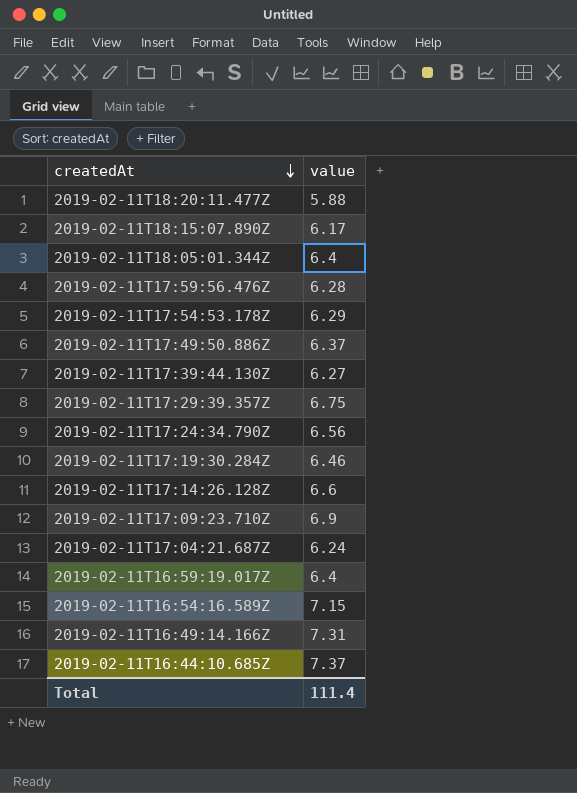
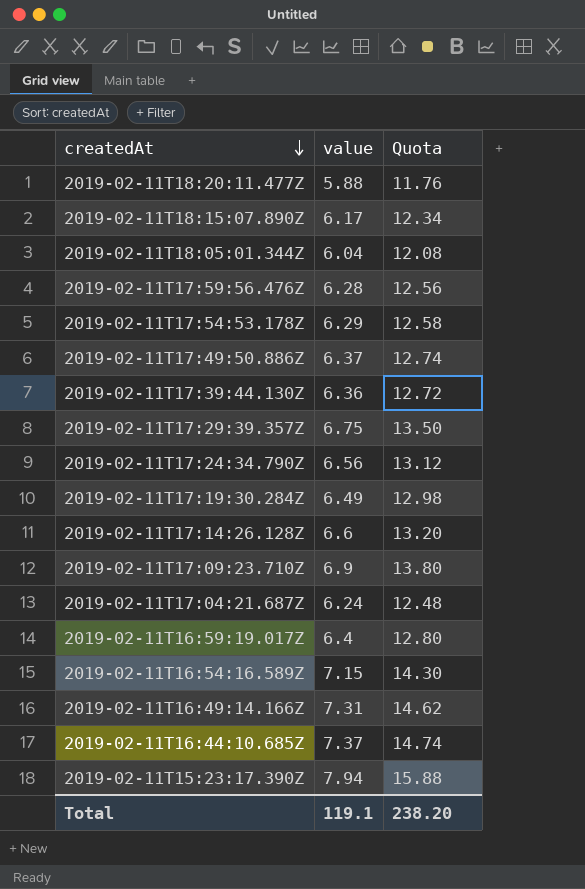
column Quota | formula: none -> [value] * 2
2019-02-11T18:05:01.344Z | value: 6.4 -> 6.04
2019-02-11T17:39:44.130Z | value: 6.27 -> 6.36
2019-02-11T17:19:30.284Z | value: 6.46 -> 6.49
row 2019-02-11T15:23:17.390Z: none -> 7.94 | 15.88
Total | value: 111.4 -> 119.1

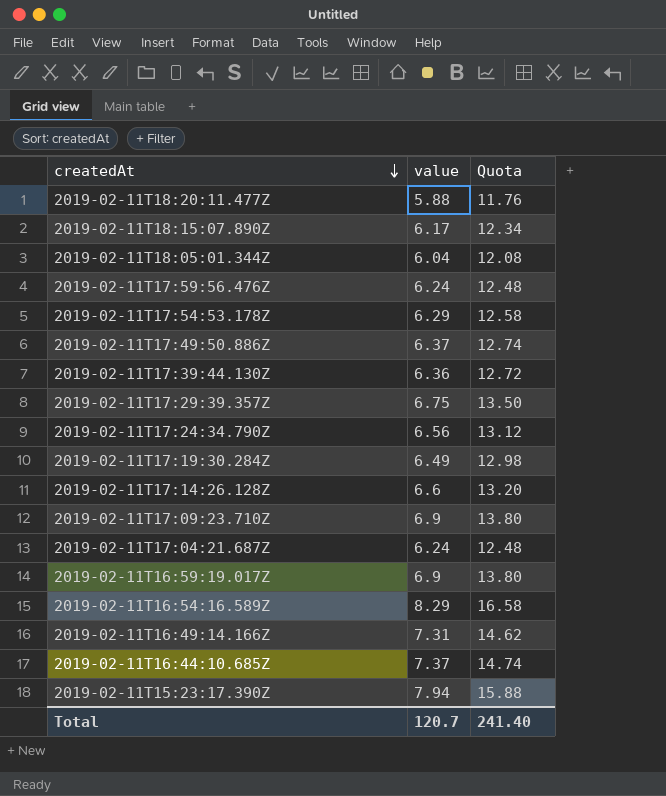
2019-02-11T17:59:56.476Z | value: 6.28 -> 6.24
2019-02-11T17:59:56.476Z | Quota: 12.56 -> 12.48
2019-02-11T16:59:19.017Z | value: 6.4 -> 6.9
2019-02-11T16:59:19.017Z | Quota: 12.80 -> 13.80
2019-02-11T16:54:16.589Z | value: 7.15 -> 8.29
2019-02-11T16:54:16.589Z | Quota: 14.30 -> 16.58
Total | value: 119.1 -> 120.7
Total | Quota: 238.20 -> 241.40

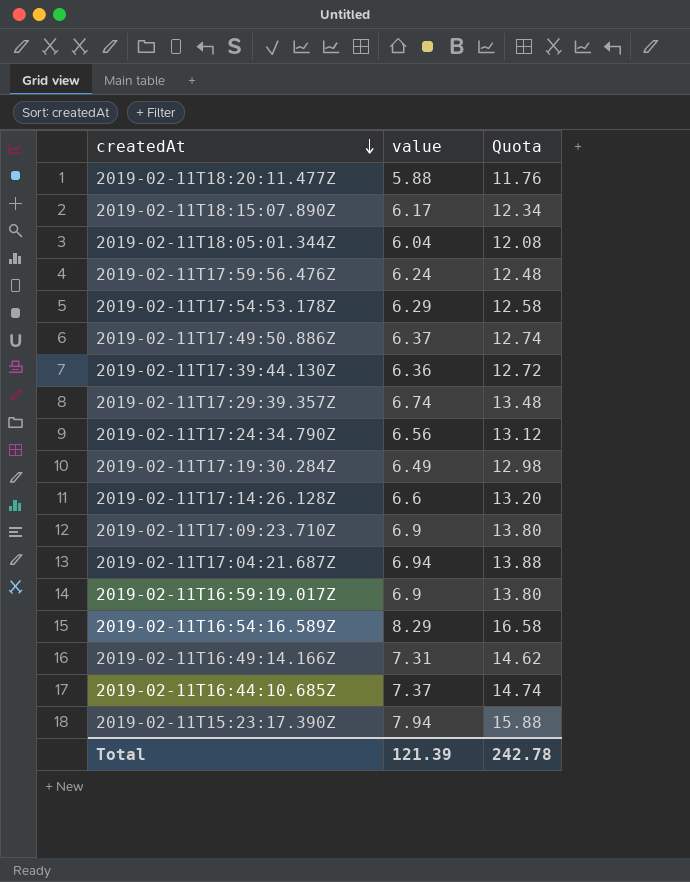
2019-02-11T17:29:39.357Z | value: 6.75 -> 6.74
2019-02-11T17:29:39.357Z | Quota: 13.50 -> 13.48
2019-02-11T17:04:21.687Z | value: 6.24 -> 6.94
2019-02-11T17:04:21.687Z | Quota: 12.48 -> 13.88
Total | value: 120.7 -> 121.39
Total | Quota: 241.40 -> 242.78

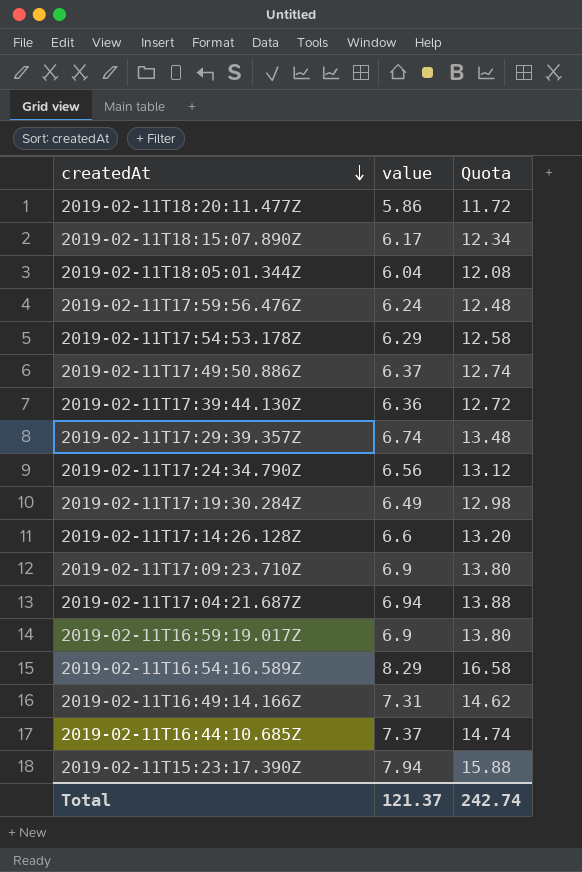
2019-02-11T18:20:11.477Z | value: 5.88 -> 5.86
2019-02-11T18:20:11.477Z | Quota: 11.76 -> 11.72
Total | value: 121.39 -> 121.37
Total | Quota: 242.78 -> 242.74

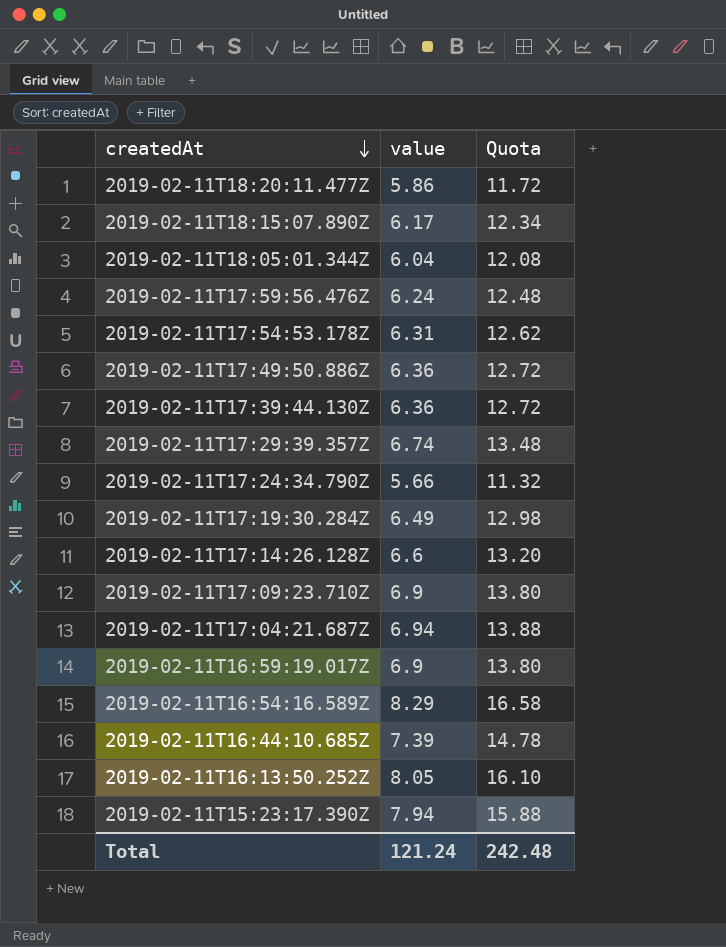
row 2019-02-11T16:49:14.166Z: 7.31 | 14.62 -> none
2019-02-11T17:54:53.178Z | value: 6.29 -> 6.31
2019-02-11T17:54:53.178Z | Quota: 12.58 -> 12.62
2019-02-11T17:49:50.886Z | value: 6.37 -> 6.36
2019-02-11T17:49:50.886Z | Quota: 12.74 -> 12.72
2019-02-11T17:24:34.790Z | value: 6.56 -> 5.66
2019-02-11T17:24:34.790Z | Quota: 13.12 -> 11.32
2019-02-11T16:44:10.685Z | value: 7.37 -> 7.39
2019-02-11T16:44:10.685Z | Quota: 14.74 -> 14.78
row 2019-02-11T16:13:50.252Z: none -> 8.05 | 16.10
Total | value: 121.37 -> 121.24
Total | Quota: 242.74 -> 242.48

